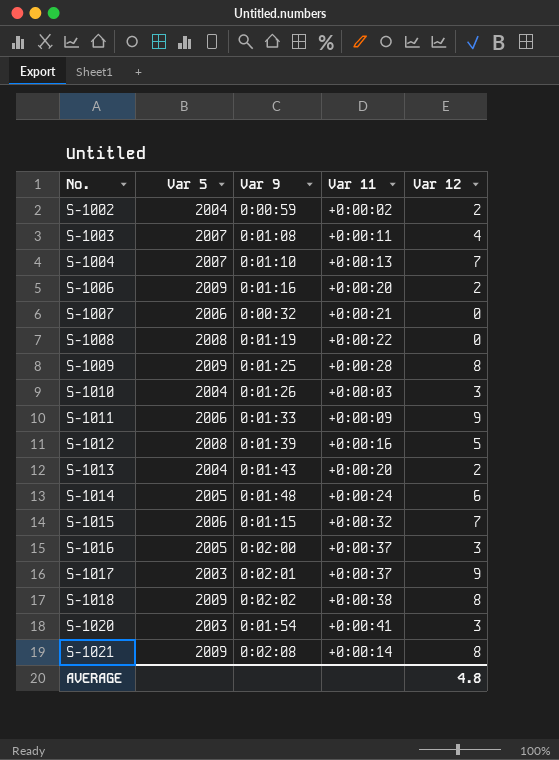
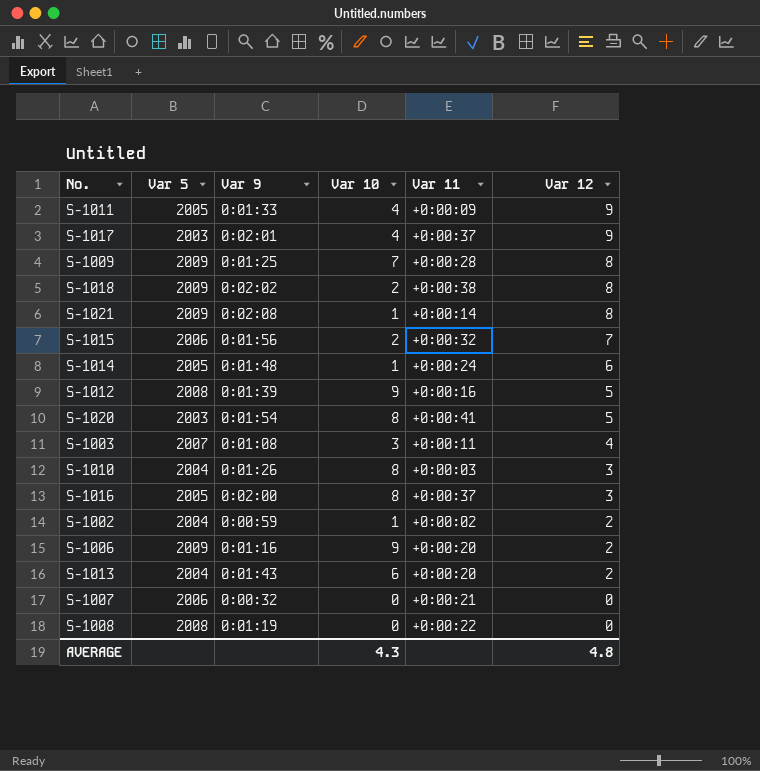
row order: No. ascending -> Var 12 descending
column Var 10 | position: none -> 4
row S-1004: 2007 | 0:01:10 | +0:00:13 | 7 -> none
S-1011 | Var 5: 2006 -> 2005
S-1015 | Var 9: 0:01:15 -> 0:01:56
S-1020 | Var 12: 3 -> 5

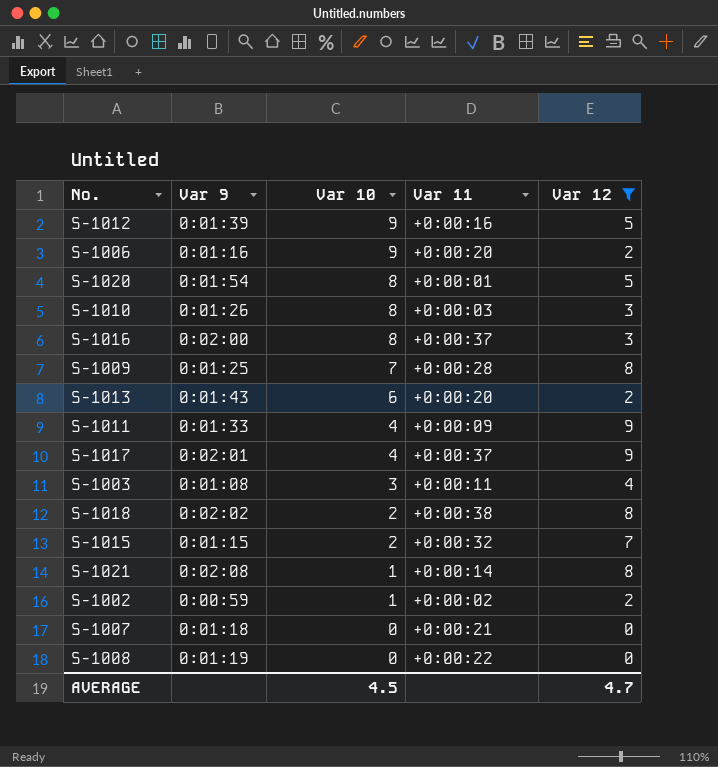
filter: none -> Var 12 != 6
row order: Var 12 descending -> Var 10 descending
column Var 5 | position: 2 -> none
S-1020 | Var 11: +0:00:41 -> +0:00:01
S-1015 | Var 9: 0:01:56 -> 0:01:15
S-1007 | Var 9: 0:00:32 -> 0:01:18
AVERAGE | Var 10: 4.3 -> 4.5
AVERAGE | Var 12: 4.8 -> 4.7

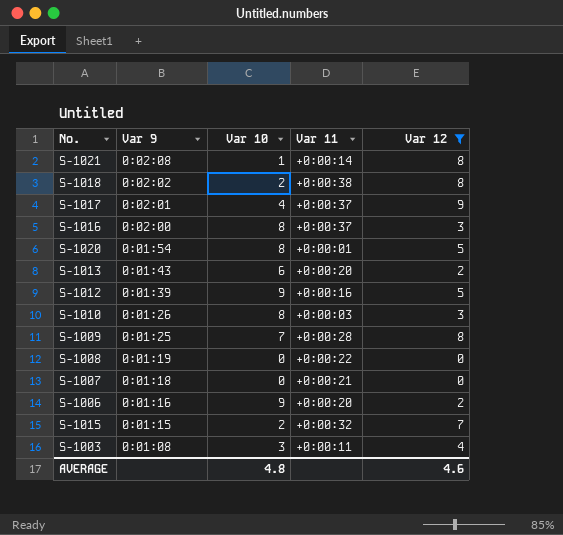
row order: Var 10 descending -> Var 9 descending
row S-1011: 0:01:33 | 4 | +0:00:09 | 9 -> none
row S-1002: 0:00:59 | 1 | +0:00:02 | 2 -> none
AVERAGE | Var 10: 4.5 -> 4.8
AVERAGE | Var 12: 4.7 -> 4.6

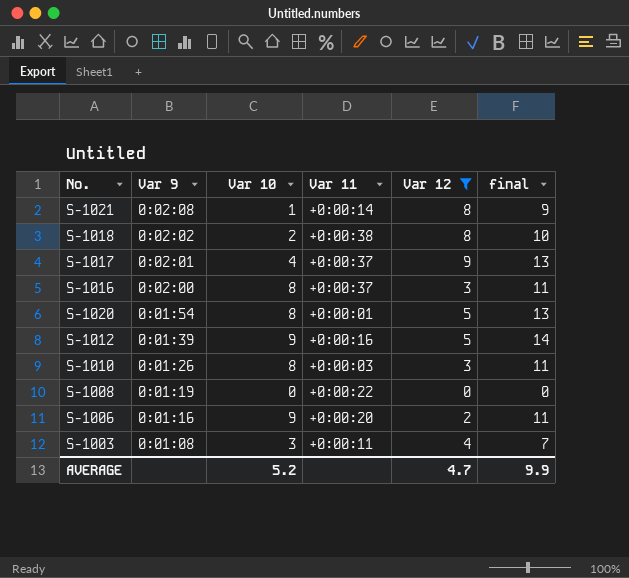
column final | formula: none -> [Var 10] + [Var 12]
row S-1013: 0:01:43 | 6 | +0:00:20 | 2 -> none
row S-1009: 0:01:25 | 7 | +0:00:28 | 8 -> none
row S-1007: 0:01:18 | 0 | +0:00:21 | 0 -> none
row S-1015: 0:01:15 | 2 | +0:00:32 | 7 -> none
AVERAGE | Var 10: 4.8 -> 5.2
AVERAGE | Var 12: 4.6 -> 4.7

